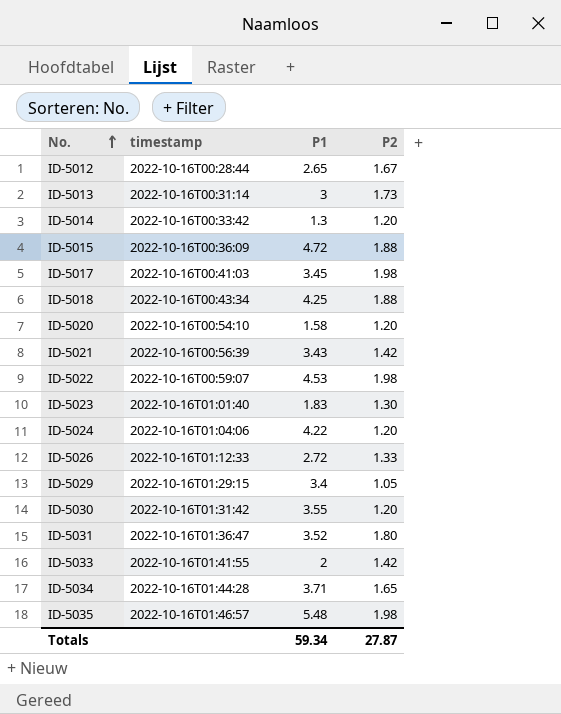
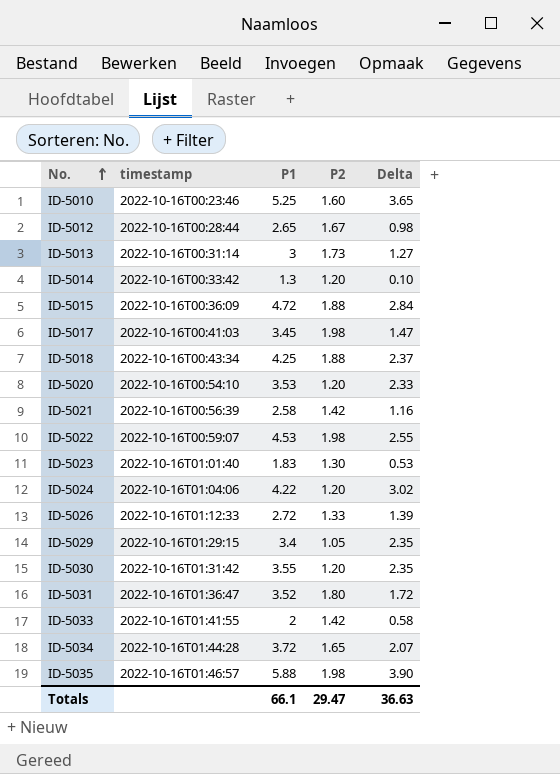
column Delta | formula: none -> [P1] - [P2]
row ID-5010: none -> 2022-10-16T00:23:46 | 5.25 | 1.60 | 3.65
ID-5020 | P1: 1.58 -> 3.53
ID-5021 | P1: 3.43 -> 2.58
ID-5034 | P1: 3.71 -> 3.72
ID-5035 | P1: 5.48 -> 5.88
Totals | P1: 59.34 -> 66.1
Totals | P2: 27.87 -> 29.47

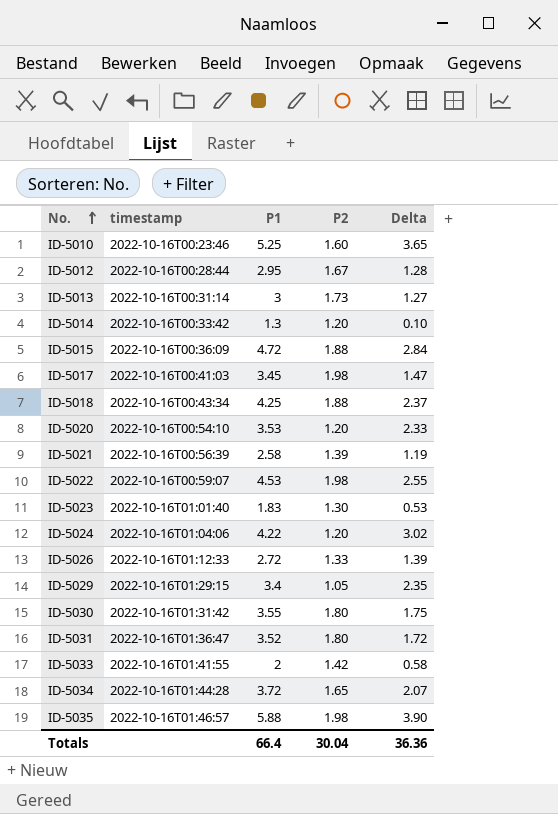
ID-5012 | P1: 2.65 -> 2.95
ID-5012 | Delta: 0.98 -> 1.28
ID-5021 | P2: 1.42 -> 1.39
ID-5021 | Delta: 1.16 -> 1.19
ID-5030 | P2: 1.20 -> 1.80
ID-5030 | Delta: 2.35 -> 1.75
Totals | P1: 66.1 -> 66.4
Totals | P2: 29.47 -> 30.04
Totals | Delta: 36.63 -> 36.36

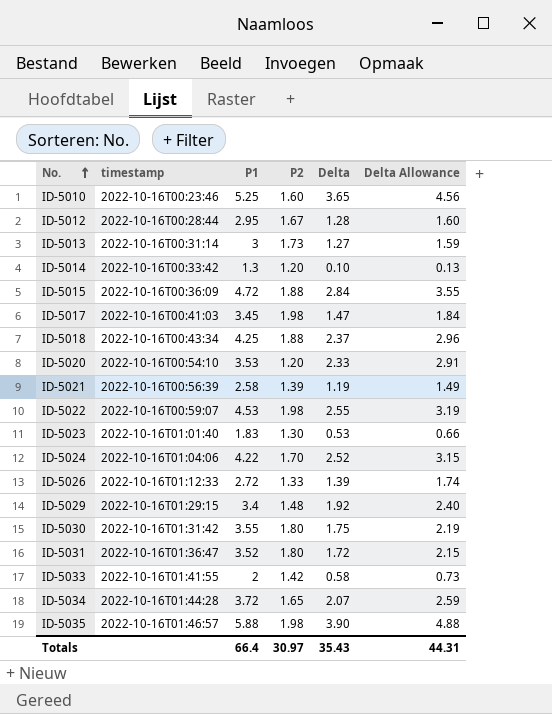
column Delta Allowance | formula: none -> [Delta] * 1.25
ID-5024 | P2: 1.20 -> 1.70
ID-5024 | Delta: 3.02 -> 2.52
ID-5029 | P2: 1.05 -> 1.48
ID-5029 | Delta: 2.35 -> 1.92
Totals | P2: 30.04 -> 30.97
Totals | Delta: 36.36 -> 35.43

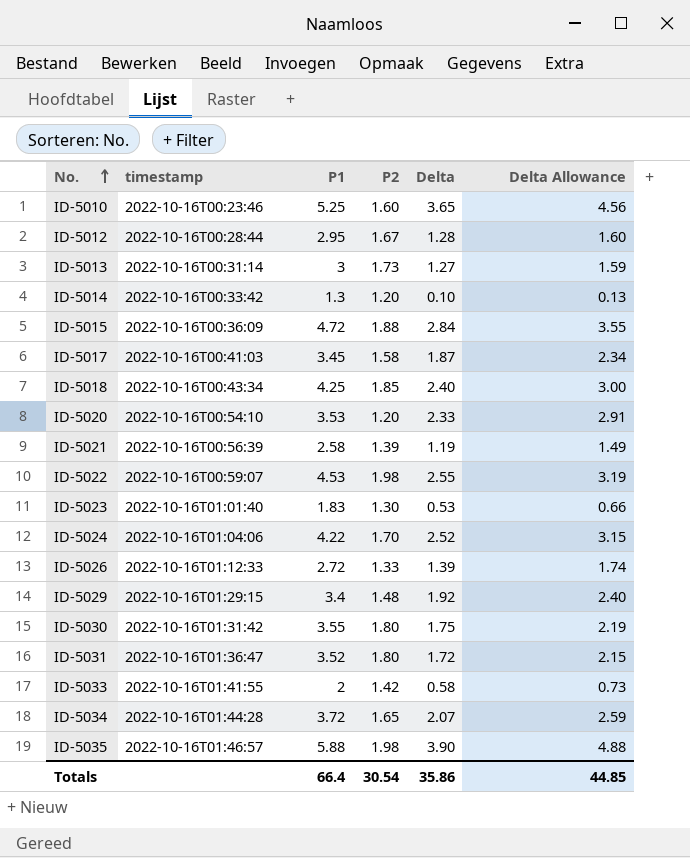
ID-5017 | P2: 1.98 -> 1.58
ID-5017 | Delta: 1.47 -> 1.87
ID-5017 | Delta Allowance: 1.84 -> 2.34
ID-5018 | P2: 1.88 -> 1.85
ID-5018 | Delta: 2.37 -> 2.40
ID-5018 | Delta Allowance: 2.96 -> 3.00
Totals | P2: 30.97 -> 30.54
Totals | Delta: 35.43 -> 35.86
Totals | Delta Allowance: 44.31 -> 44.85

